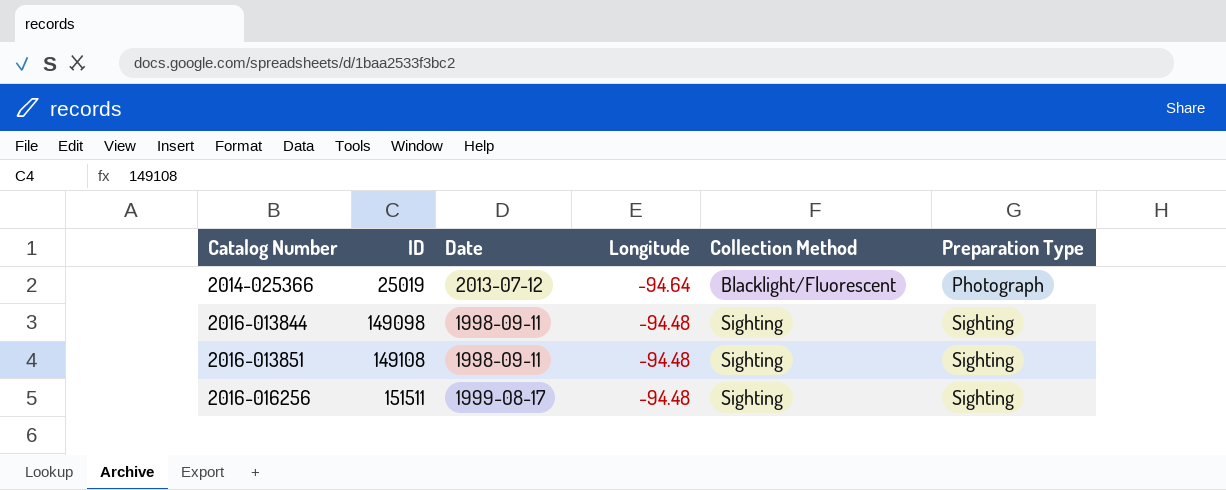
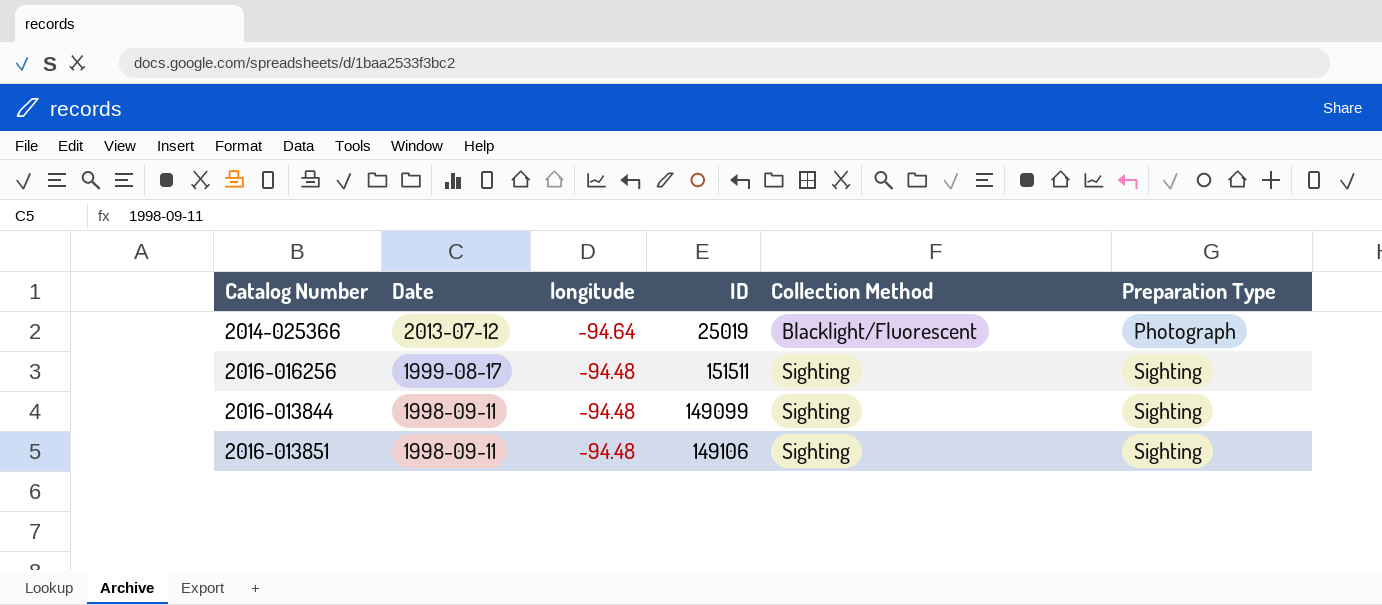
row order: Catalog Number ascending -> Date descending
column name: Longitude -> longitude
column ID | position: 2 -> 4
2016-013844 | ID: 149098 -> 149099
2016-013851 | ID: 149108 -> 149106

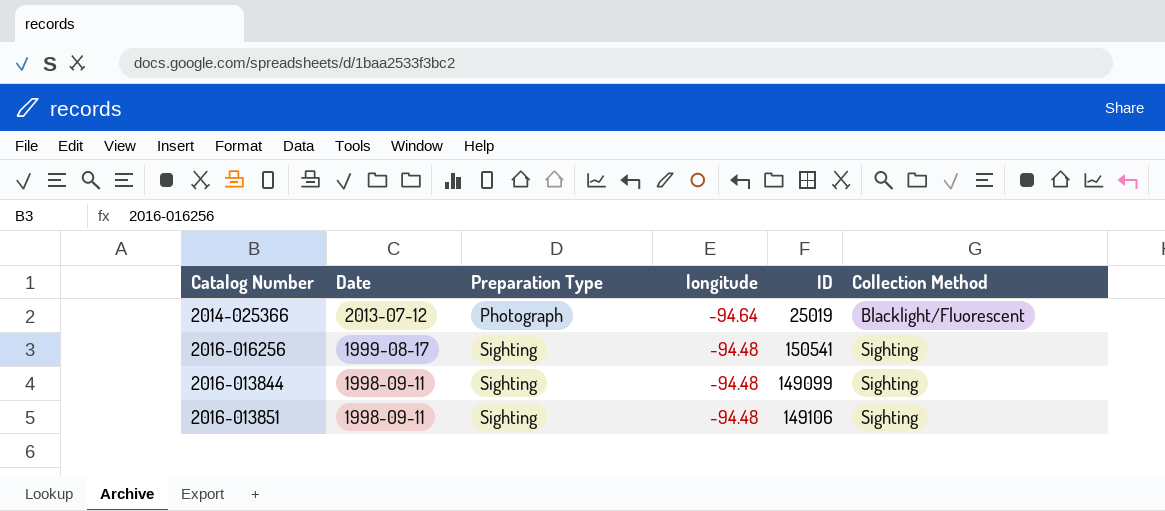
column Preparation Type | position: 6 -> 3
2016-016256 | ID: 151511 -> 150541

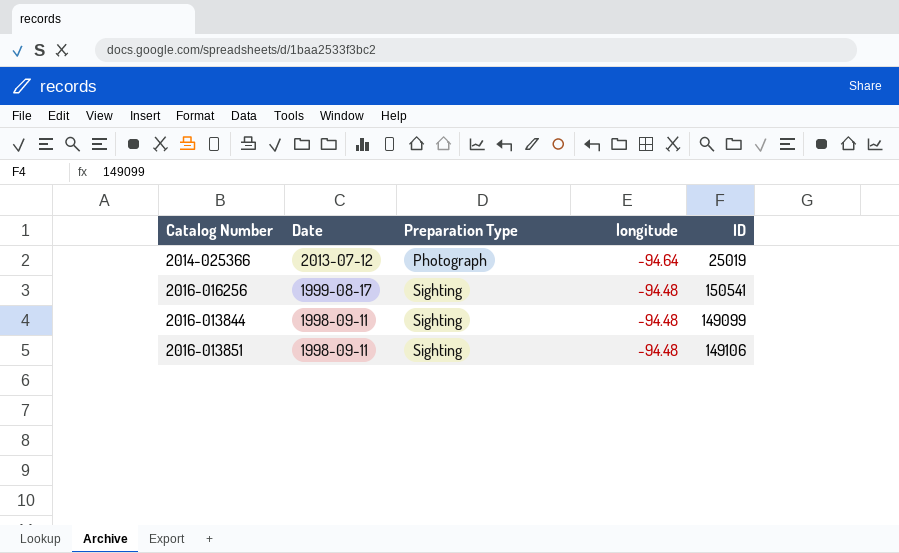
column Collection Method | position: 6 -> none

